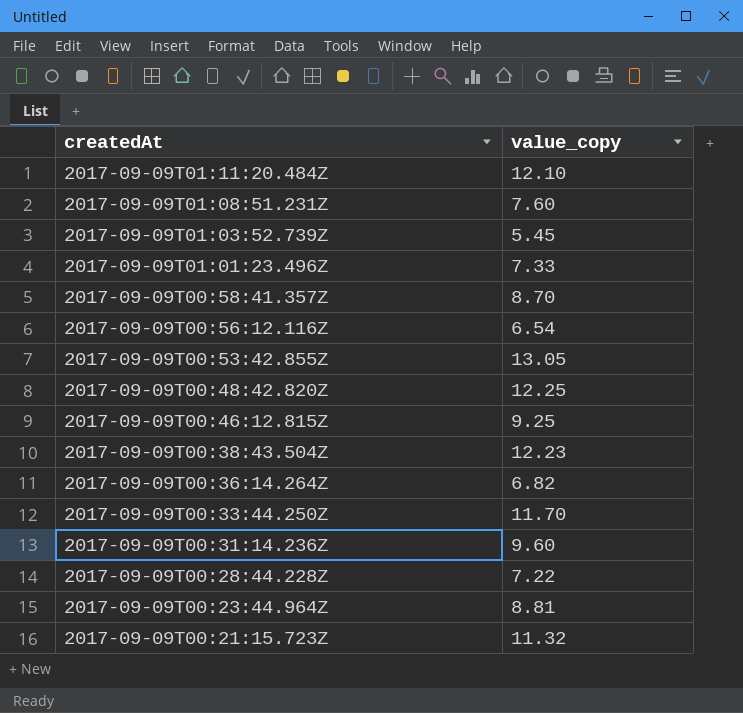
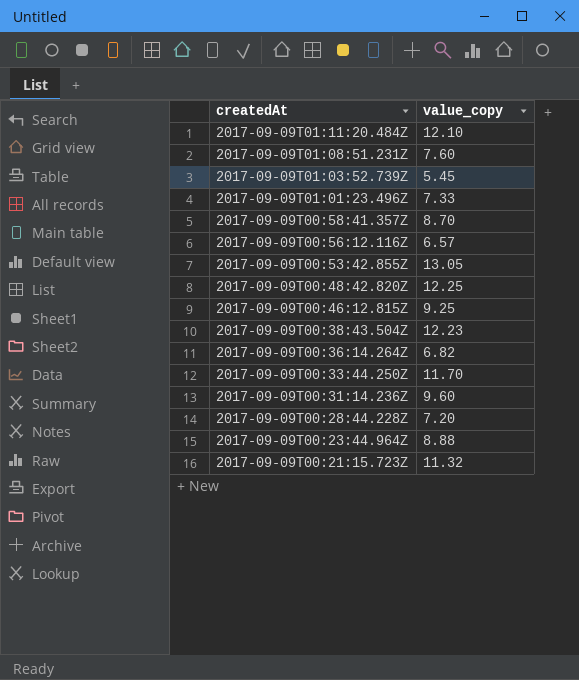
2017-09-09T00:56:12.116Z | value_copy: 6.54 -> 6.57
2017-09-09T00:28:44.228Z | value_copy: 7.22 -> 7.20
2017-09-09T00:23:44.964Z | value_copy: 8.81 -> 8.88

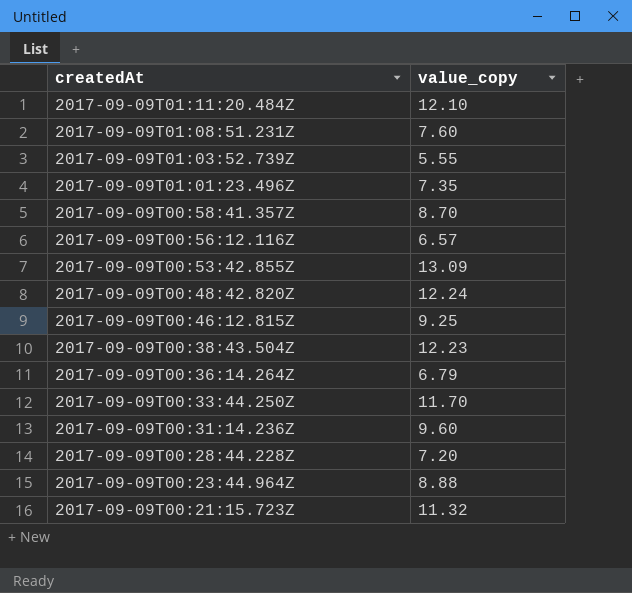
2017-09-09T01:03:52.739Z | value_copy: 5.45 -> 5.55
2017-09-09T01:01:23.496Z | value_copy: 7.33 -> 7.35
2017-09-09T00:53:42.855Z | value_copy: 13.05 -> 13.09
2017-09-09T00:48:42.820Z | value_copy: 12.25 -> 12.24
2017-09-09T00:36:14.264Z | value_copy: 6.82 -> 6.79

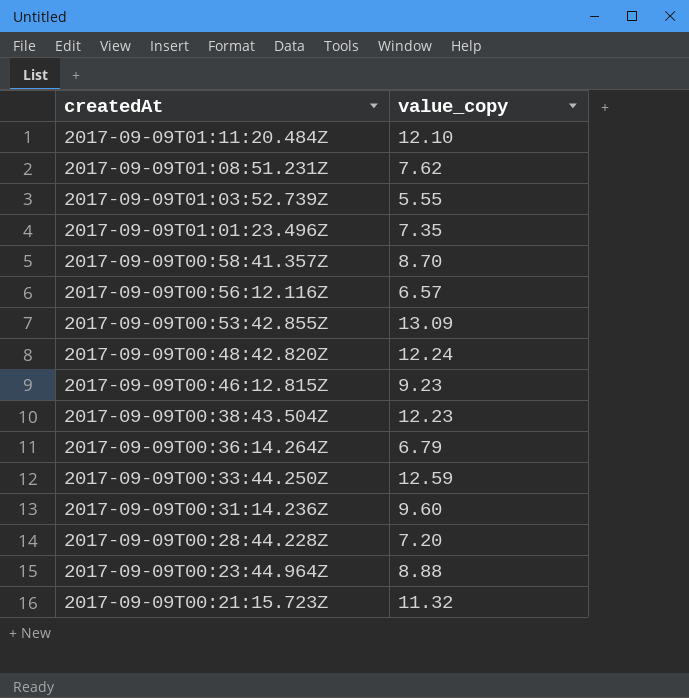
2017-09-09T01:08:51.231Z | value_copy: 7.60 -> 7.62
2017-09-09T00:46:12.815Z | value_copy: 9.25 -> 9.23
2017-09-09T00:33:44.250Z | value_copy: 11.70 -> 12.59

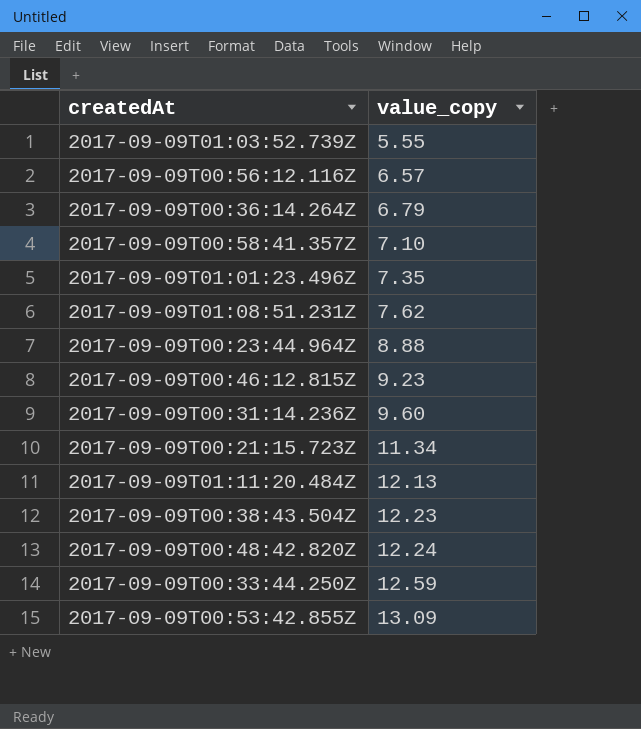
row order: createdAt descending -> value_copy ascending
row 2017-09-09T00:28:44.228Z: 7.20 -> none
2017-09-09T00:58:41.357Z | value_copy: 8.70 -> 7.10
2017-09-09T00:21:15.723Z | value_copy: 11.32 -> 11.34
2017-09-09T01:11:20.484Z | value_copy: 12.10 -> 12.13

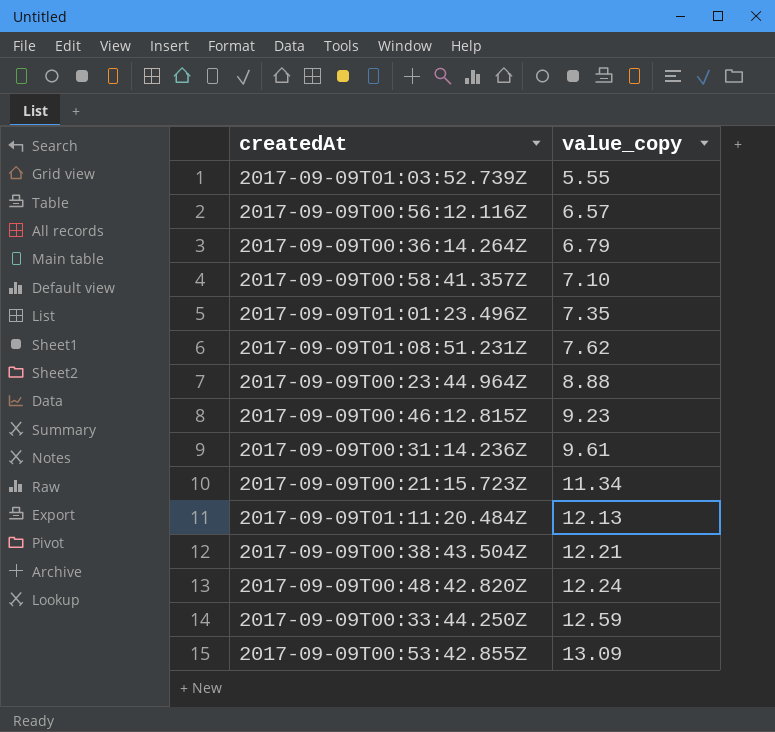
2017-09-09T00:31:14.236Z | value_copy: 9.60 -> 9.61
2017-09-09T00:38:43.504Z | value_copy: 12.23 -> 12.21

